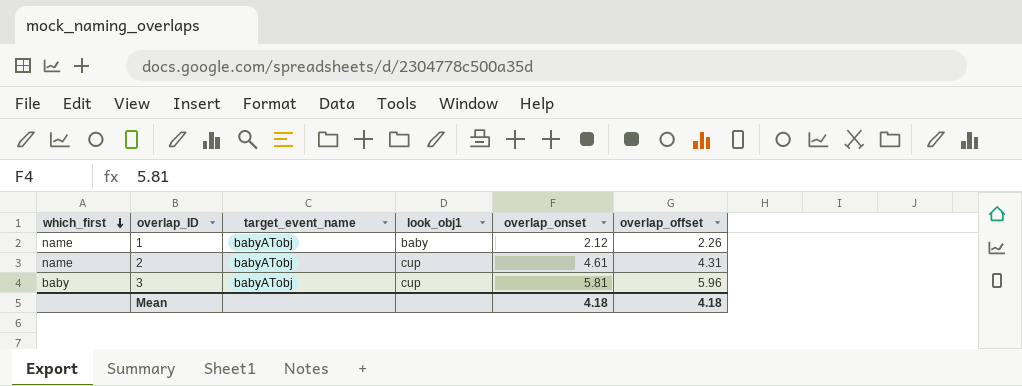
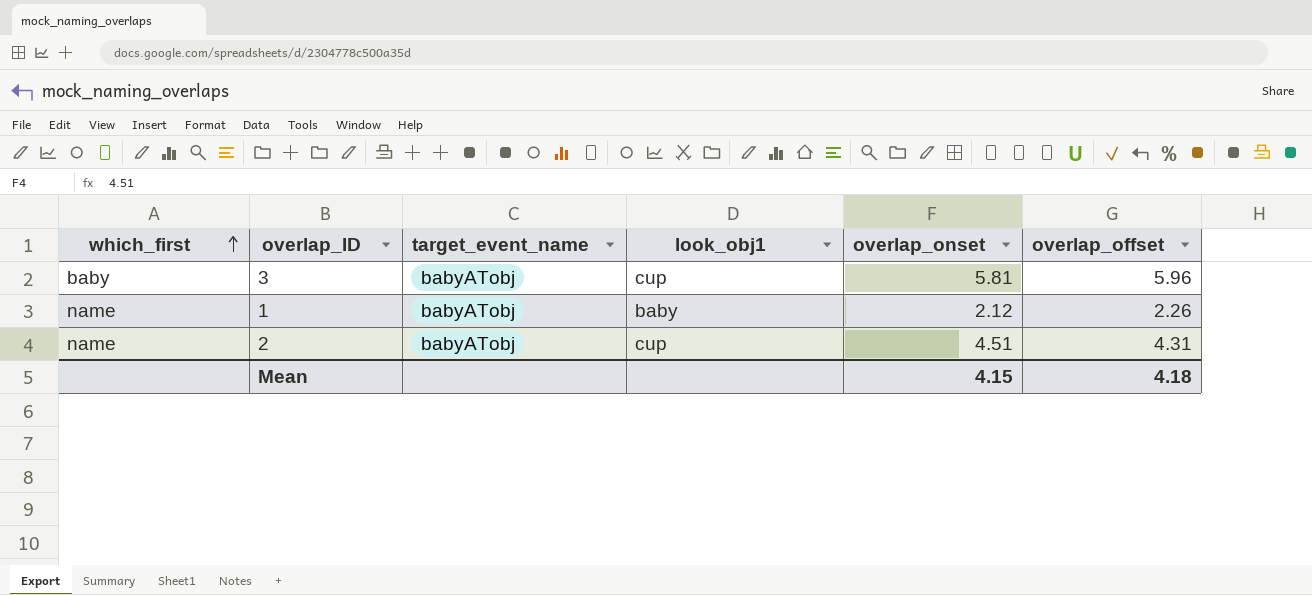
row order: which_first descending -> which_first ascending
2 | overlap_onset: 4.61 -> 4.51
Mean | overlap_onset: 4.18 -> 4.15

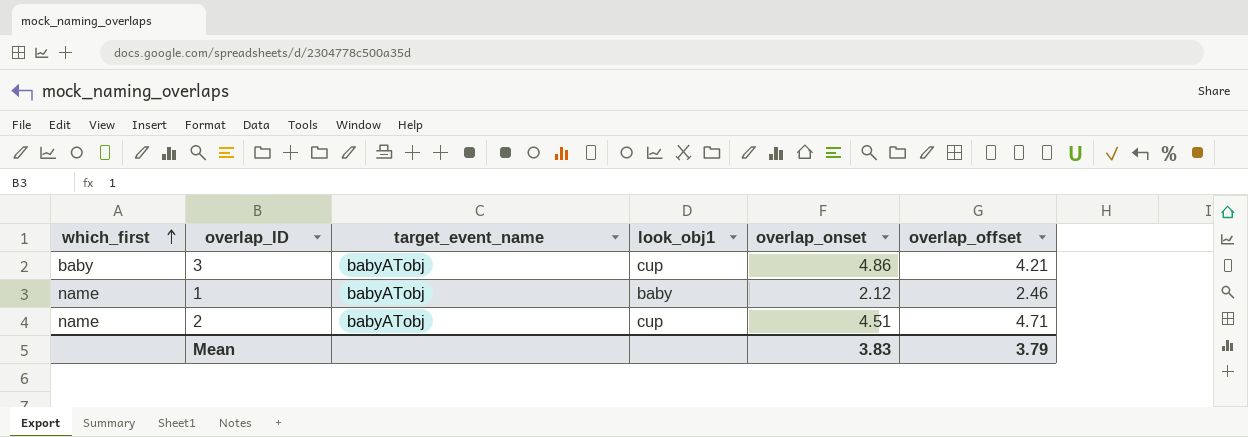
3 | overlap_onset: 5.81 -> 4.86
3 | overlap_offset: 5.96 -> 4.21
1 | overlap_offset: 2.26 -> 2.46
2 | overlap_offset: 4.31 -> 4.71
Mean | overlap_onset: 4.15 -> 3.83
Mean | overlap_offset: 4.18 -> 3.79

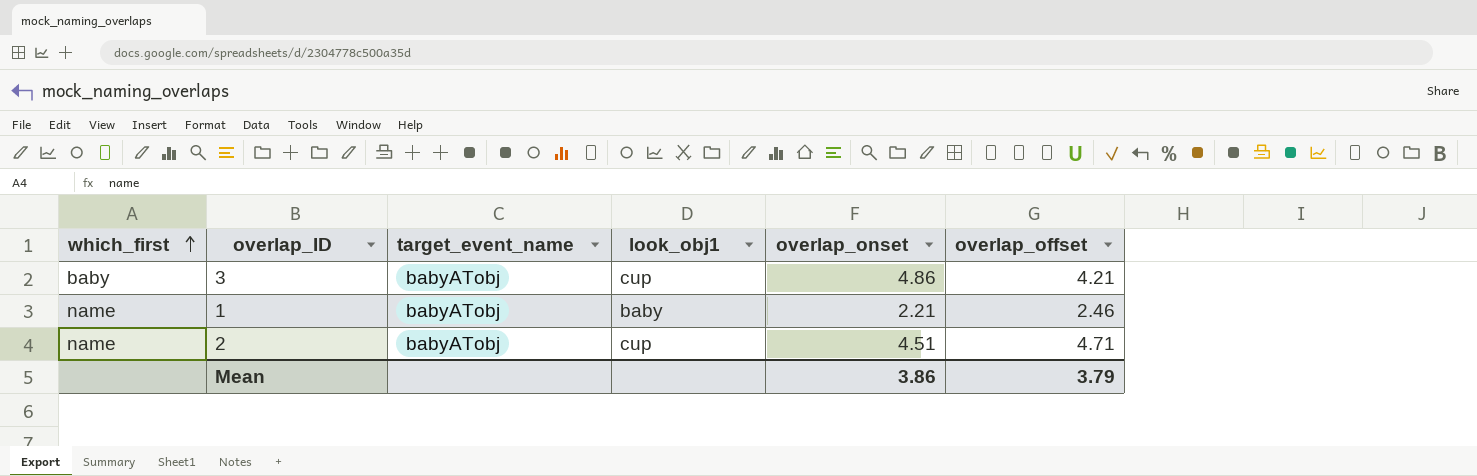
1 | overlap_onset: 2.12 -> 2.21
Mean | overlap_onset: 3.83 -> 3.86

